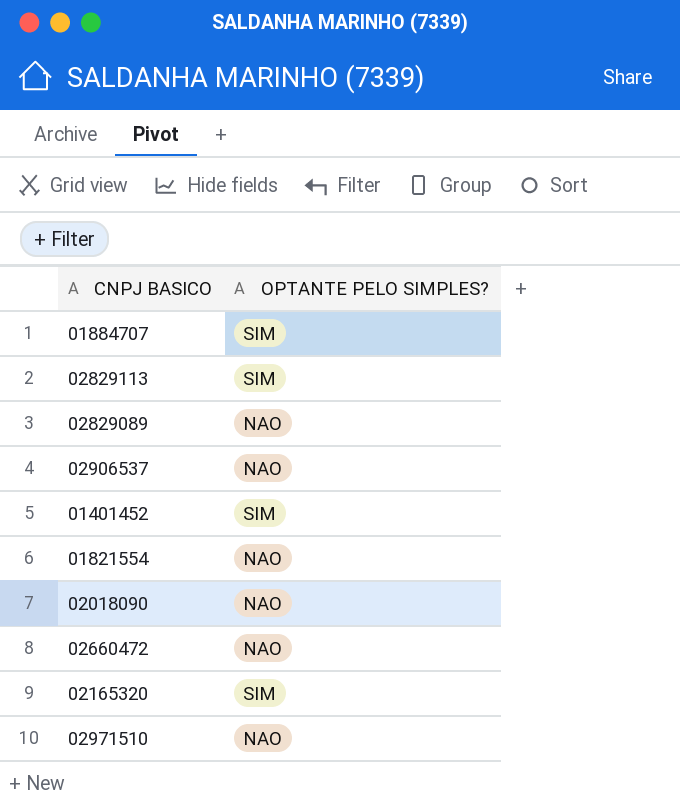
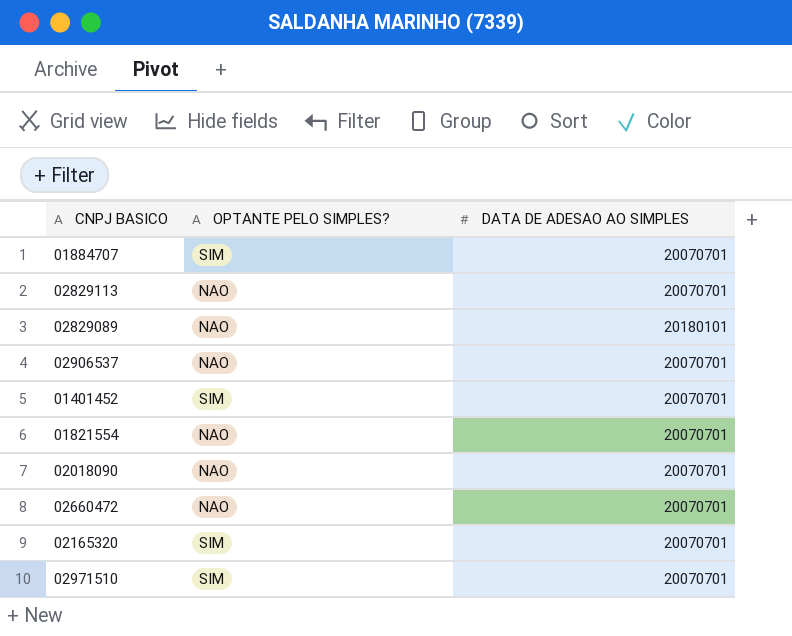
column DATA DE ADESAO AO SIMPLES | position: none -> 3
02829113 | OPTANTE PELO SIMPLES?: SIM -> NAO
02971510 | OPTANTE PELO SIMPLES?: NAO -> SIM

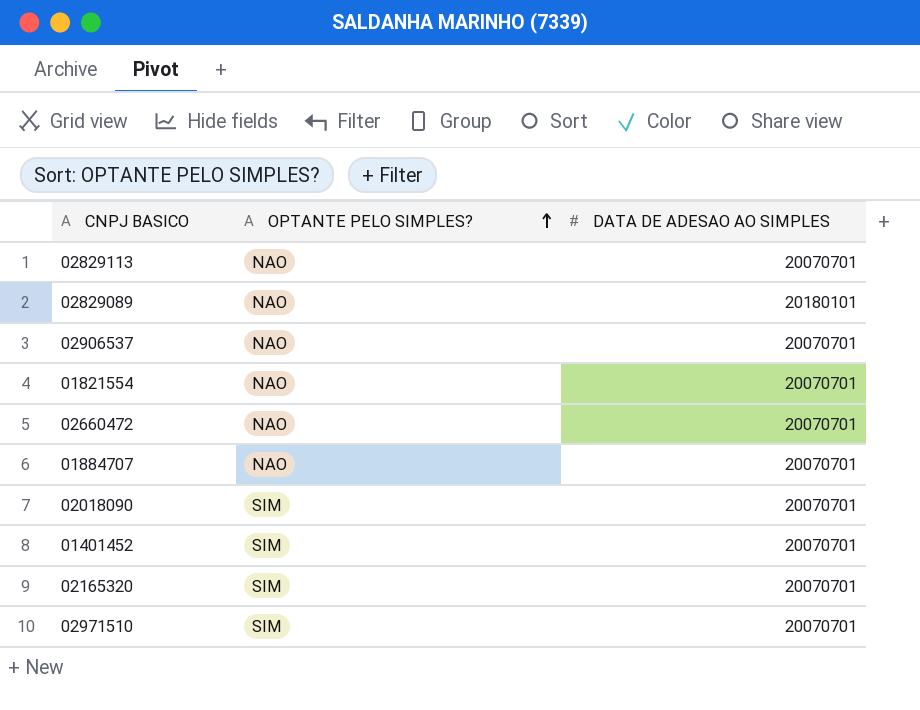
row order: none -> OPTANTE PELO SIMPLES? ascending
01884707 | OPTANTE PELO SIMPLES?: SIM -> NAO
02018090 | OPTANTE PELO SIMPLES?: NAO -> SIM

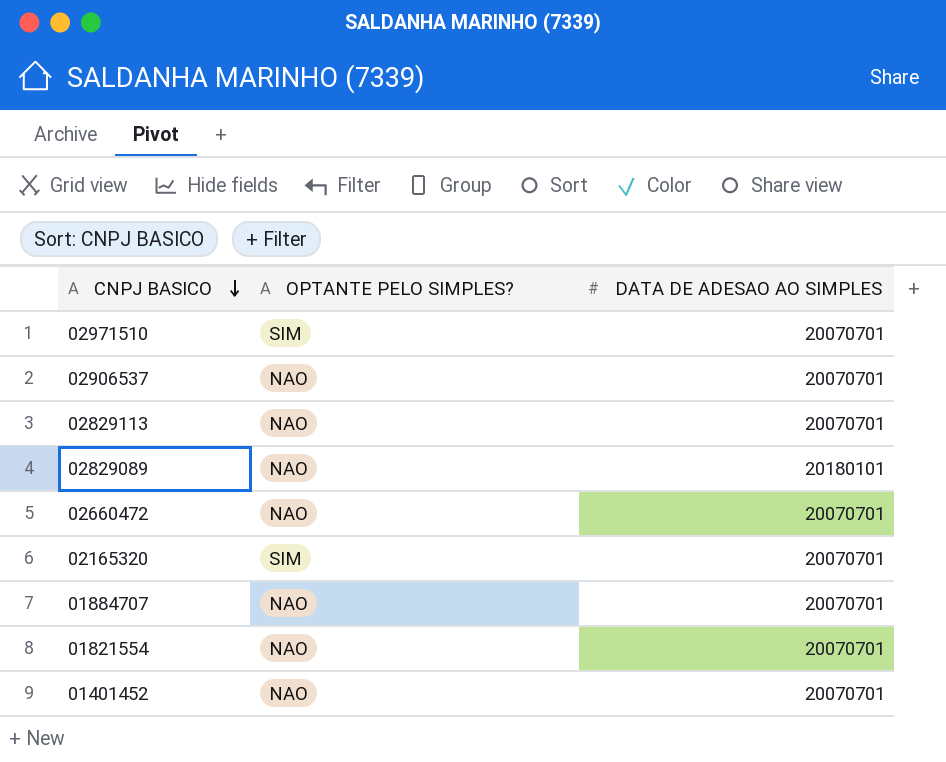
row order: OPTANTE PELO SIMPLES? ascending -> CNPJ BASICO descending
row 02018090: SIM | 20070701 -> none
01401452 | OPTANTE PELO SIMPLES?: SIM -> NAO

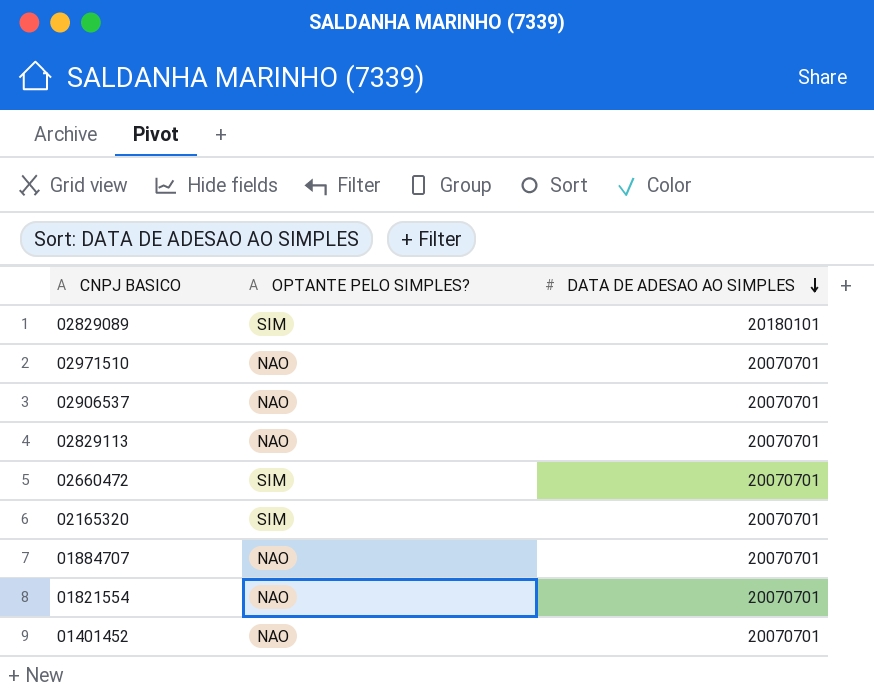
row order: CNPJ BASICO descending -> DATA DE ADESAO AO SIMPLES descending
02829089 | OPTANTE PELO SIMPLES?: NAO -> SIM
02971510 | OPTANTE PELO SIMPLES?: SIM -> NAO
02660472 | OPTANTE PELO SIMPLES?: NAO -> SIM

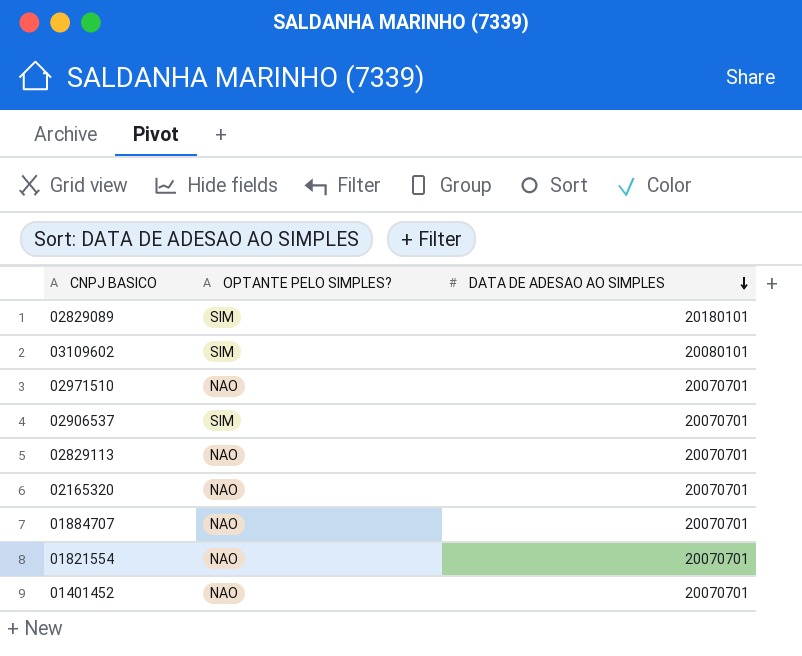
row 02660472: SIM | 20070701 -> none
row 03109602: none -> SIM | 20080101
02906537 | OPTANTE PELO SIMPLES?: NAO -> SIM
02165320 | OPTANTE PELO SIMPLES?: SIM -> NAO

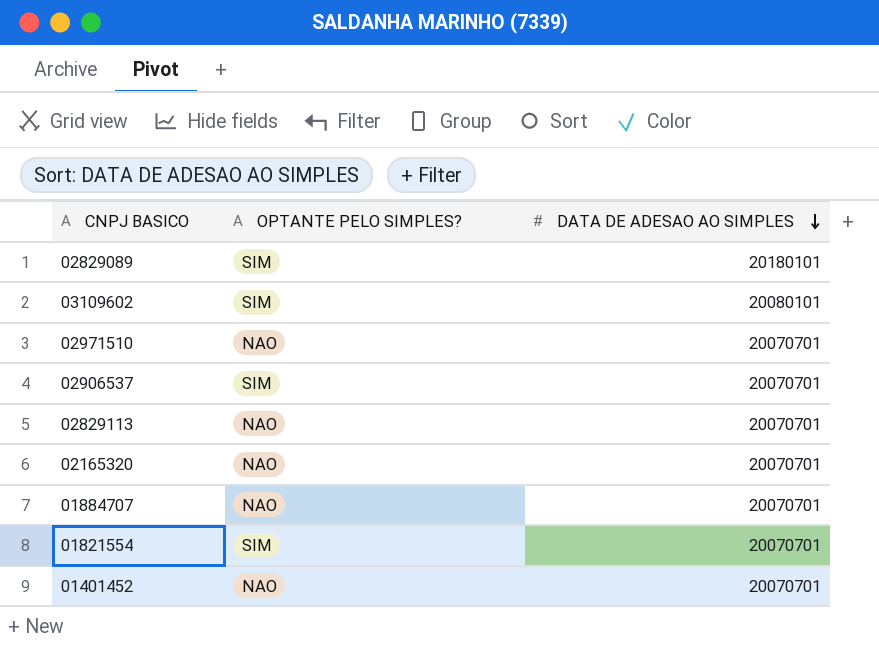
01821554 | OPTANTE PELO SIMPLES?: NAO -> SIM

